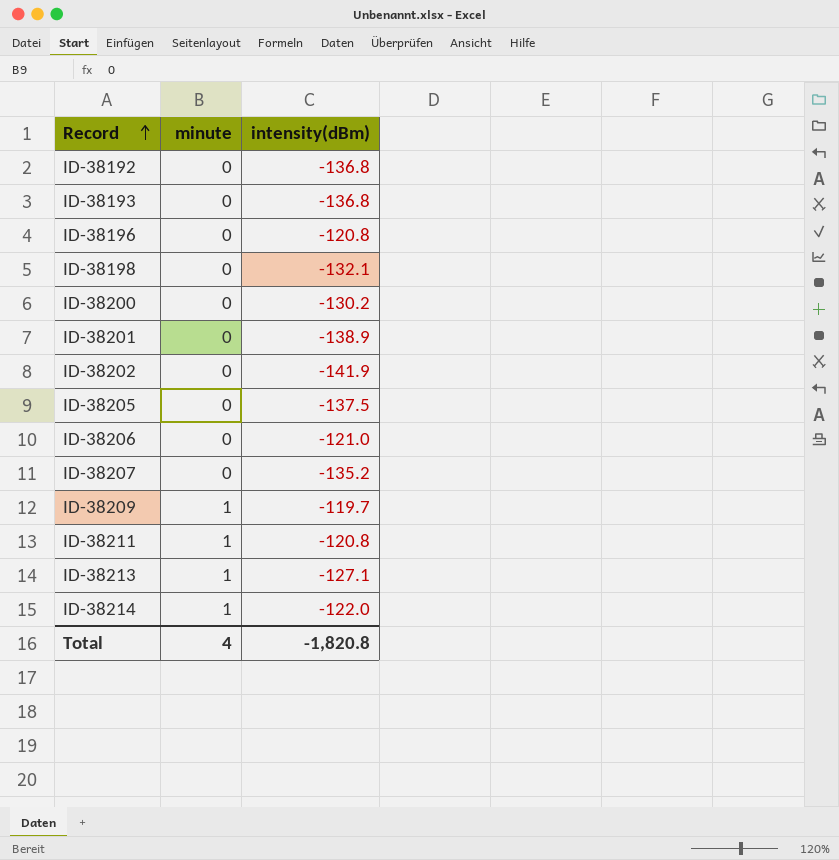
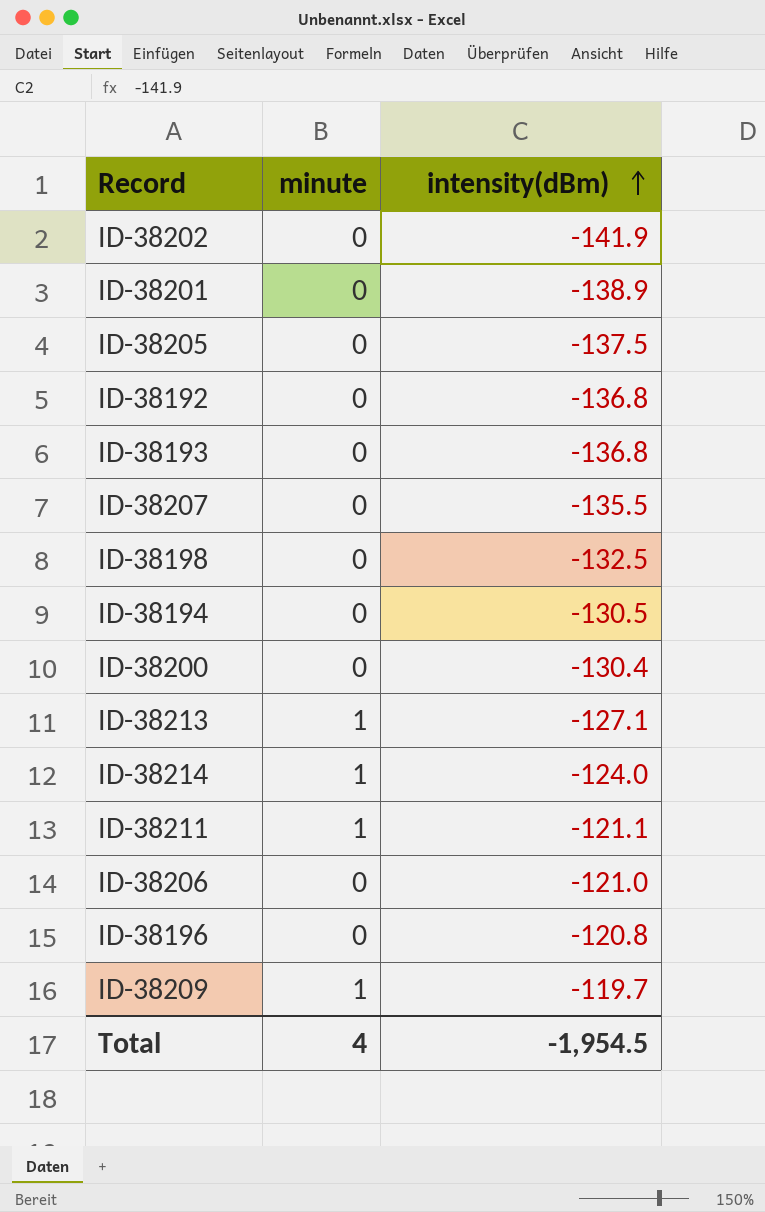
row order: Record ascending -> intensity(dBm) ascending
ID-38207 | intensity(dBm): -135.2 -> -135.5
ID-38198 | intensity(dBm): -132.1 -> -132.5
row ID-38194: none -> 0 | -130.5
ID-38200 | intensity(dBm): -130.2 -> -130.4
ID-38214 | intensity(dBm): -122.0 -> -124.0
ID-38211 | intensity(dBm): -120.8 -> -121.1
Total | intensity(dBm): -1,820.8 -> -1,954.5

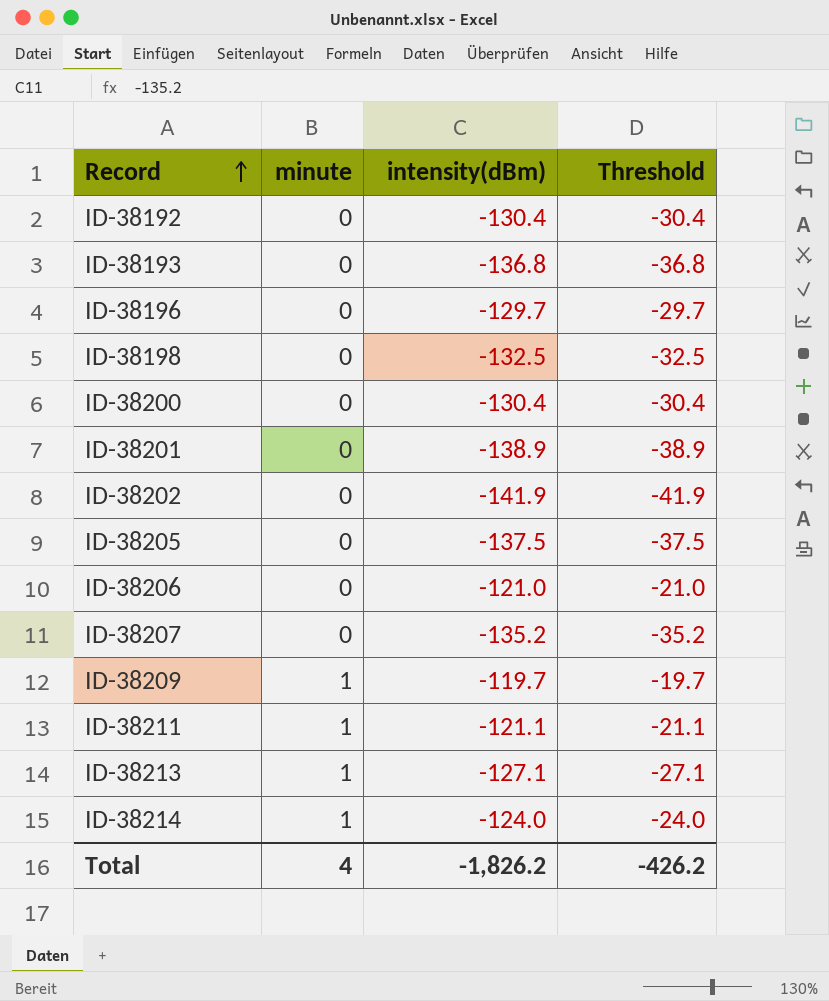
row order: intensity(dBm) ascending -> Record ascending
column Threshold | formula: none -> [intensity(dBm)] + 100
row ID-38194: 0 | -130.5 -> none
ID-38192 | intensity(dBm): -136.8 -> -130.4
ID-38196 | intensity(dBm): -120.8 -> -129.7
ID-38207 | intensity(dBm): -135.5 -> -135.2
Total | intensity(dBm): -1,954.5 -> -1,826.2

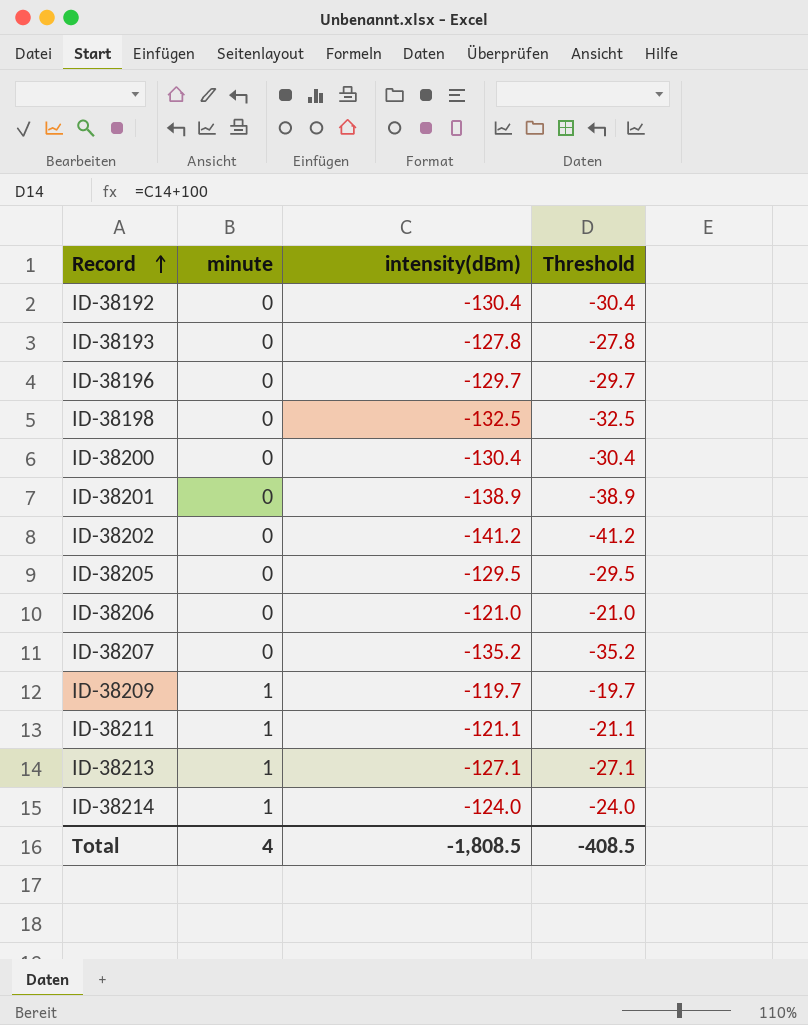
ID-38193 | intensity(dBm): -136.8 -> -127.8
ID-38193 | Threshold: -36.8 -> -27.8
ID-38202 | intensity(dBm): -141.9 -> -141.2
ID-38202 | Threshold: -41.9 -> -41.2
ID-38205 | intensity(dBm): -137.5 -> -129.5
ID-38205 | Threshold: -37.5 -> -29.5
Total | intensity(dBm): -1,826.2 -> -1,808.5
Total | Threshold: -426.2 -> -408.5

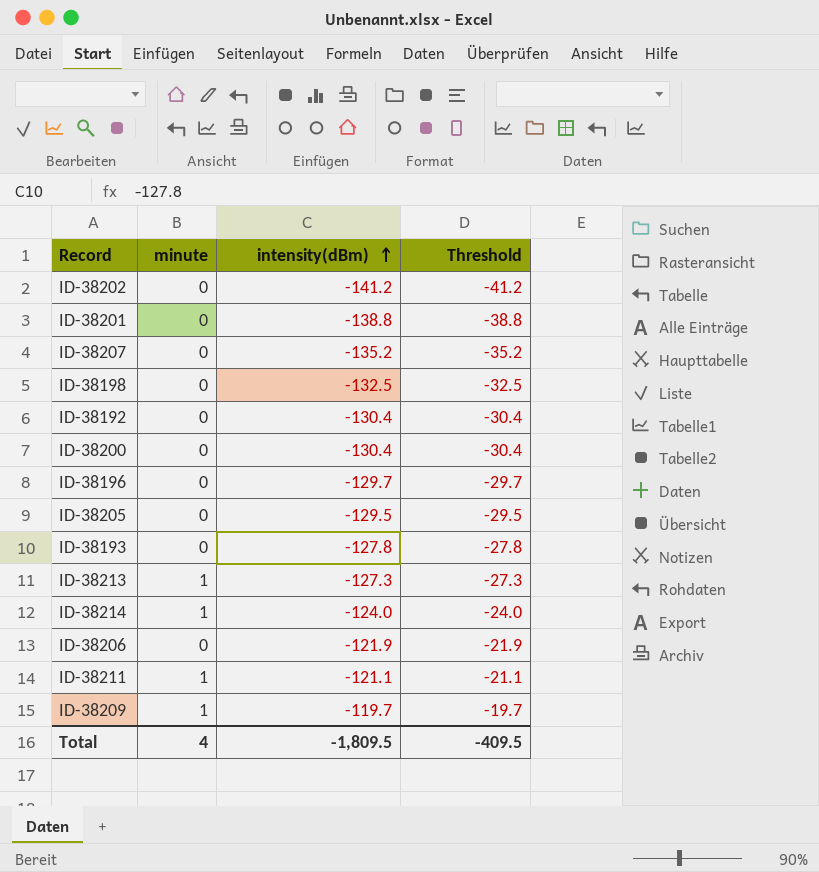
row order: Record ascending -> intensity(dBm) ascending
ID-38201 | intensity(dBm): -138.9 -> -138.8
ID-38201 | Threshold: -38.9 -> -38.8
ID-38213 | intensity(dBm): -127.1 -> -127.3
ID-38213 | Threshold: -27.1 -> -27.3
ID-38206 | intensity(dBm): -121.0 -> -121.9
ID-38206 | Threshold: -21.0 -> -21.9
Total | intensity(dBm): -1,808.5 -> -1,809.5
Total | Threshold: -408.5 -> -409.5

